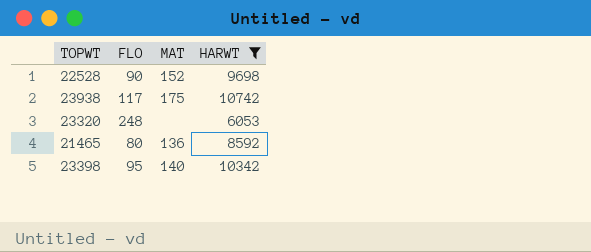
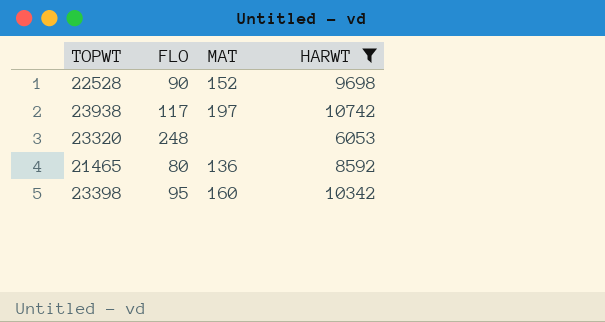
23938 | MAT: 175 -> 197
23398 | MAT: 140 -> 160

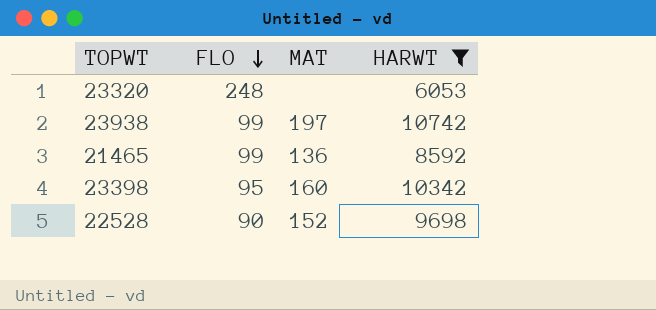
row order: none -> FLO descending
23938 | FLO: 117 -> 99
21465 | FLO: 80 -> 99

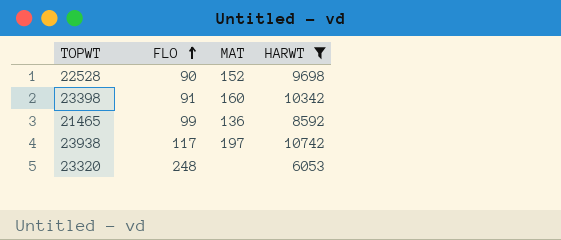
row order: FLO descending -> FLO ascending
23398 | FLO: 95 -> 91
23938 | FLO: 99 -> 117

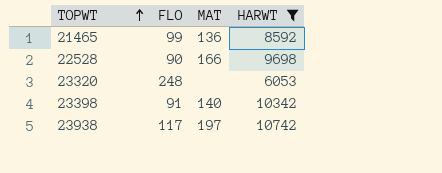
row order: FLO ascending -> TOPWT ascending
22528 | MAT: 152 -> 166
23398 | MAT: 160 -> 140

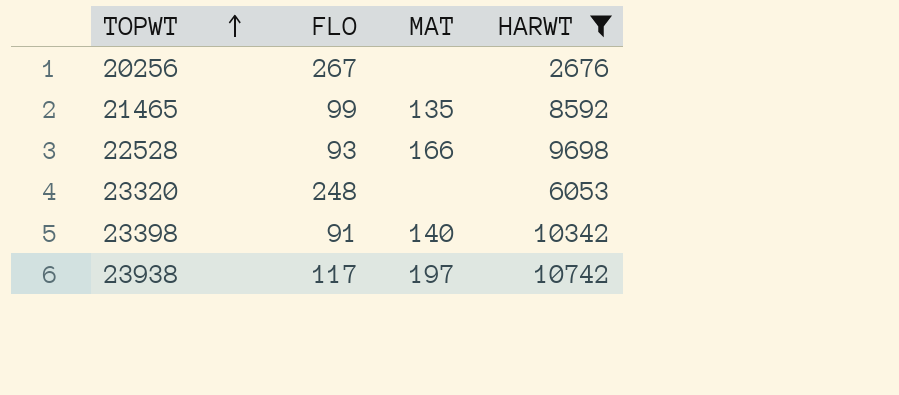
row 20256: none -> 267 | none | 2676
21465 | MAT: 136 -> 135
22528 | FLO: 90 -> 93

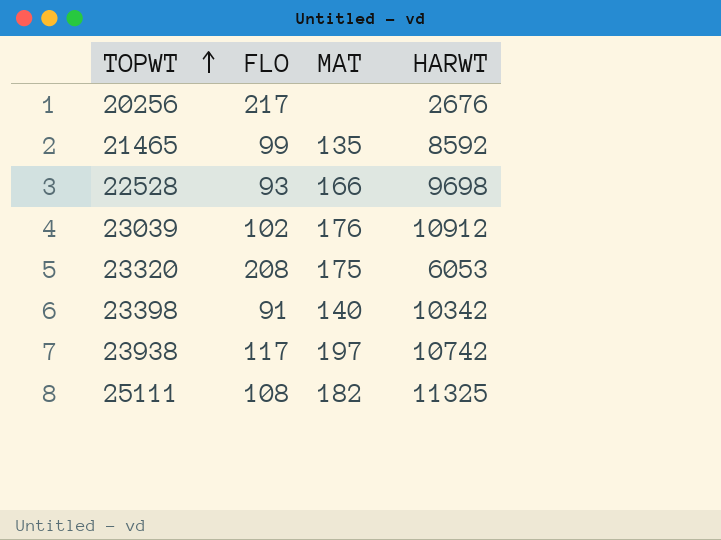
filter: HARWT <= 10742 -> none
20256 | FLO: 267 -> 217
23320 | FLO: 248 -> 208
23320 | MAT: none -> 175

